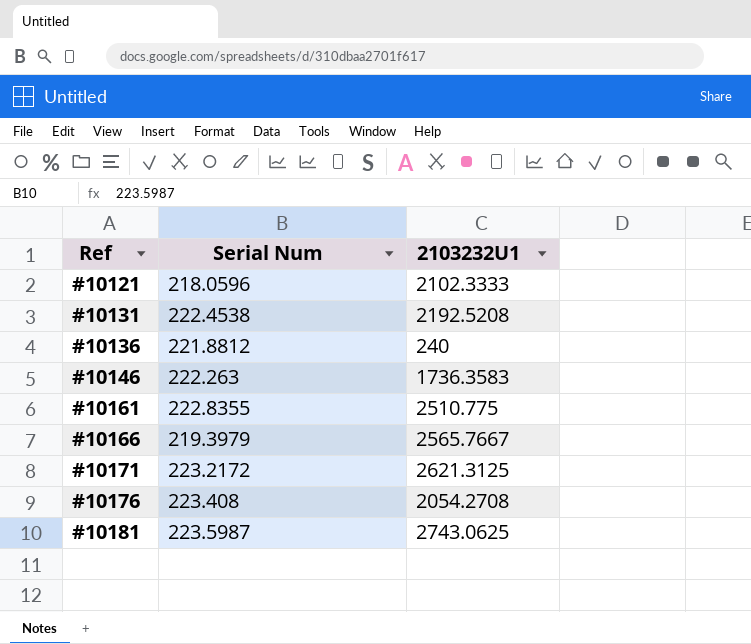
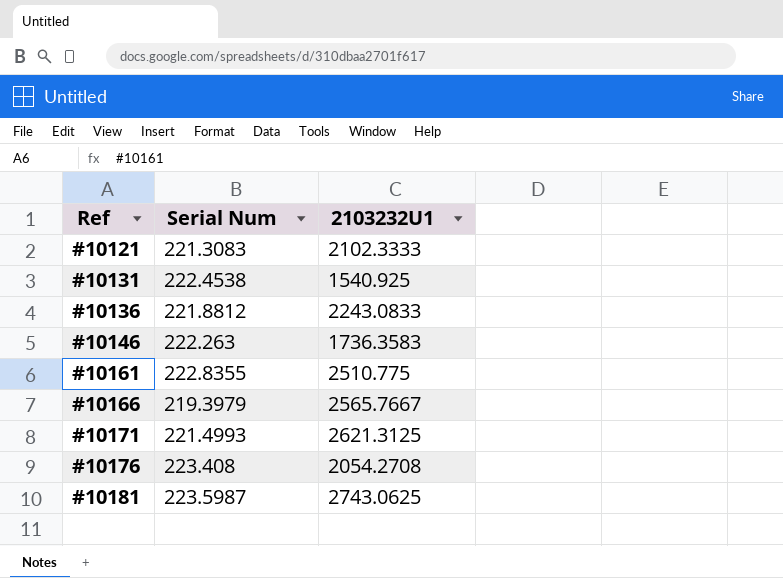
#10121 | Serial Num: 218.0596 -> 221.3083
#10131 | 2103232U1: 2192.5208 -> 1540.925
#10136 | 2103232U1: 240 -> 2243.0833
#10171 | Serial Num: 223.2172 -> 221.4993

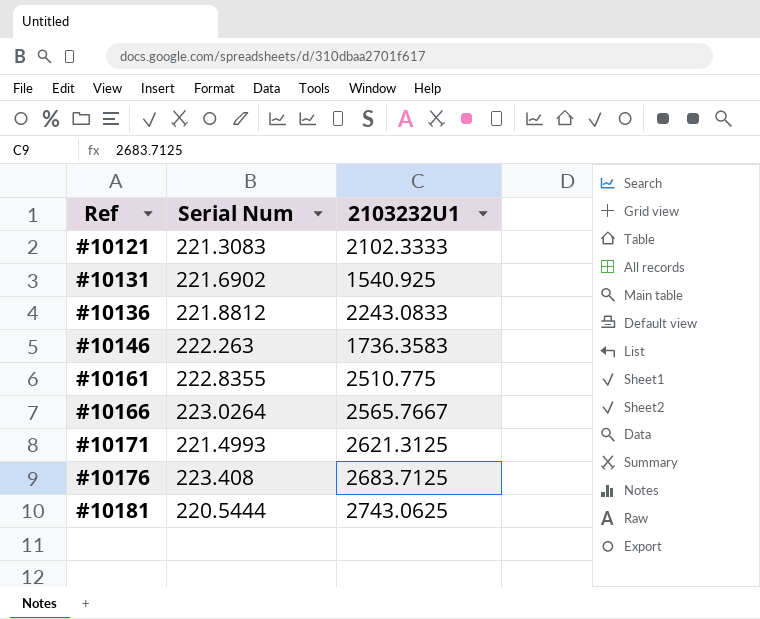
#10131 | Serial Num: 222.4538 -> 221.6902
#10166 | Serial Num: 219.3979 -> 223.0264
#10176 | 2103232U1: 2054.2708 -> 2683.7125
#10181 | Serial Num: 223.5987 -> 220.5444

